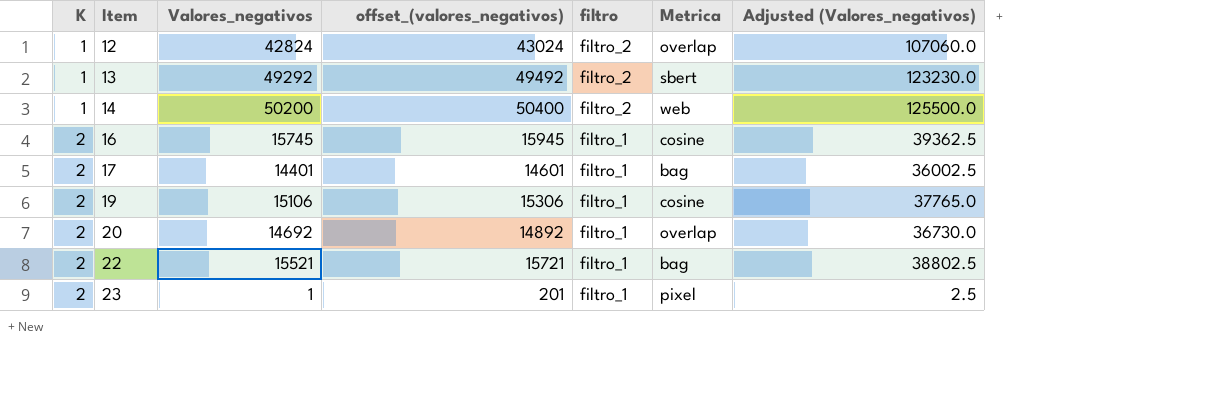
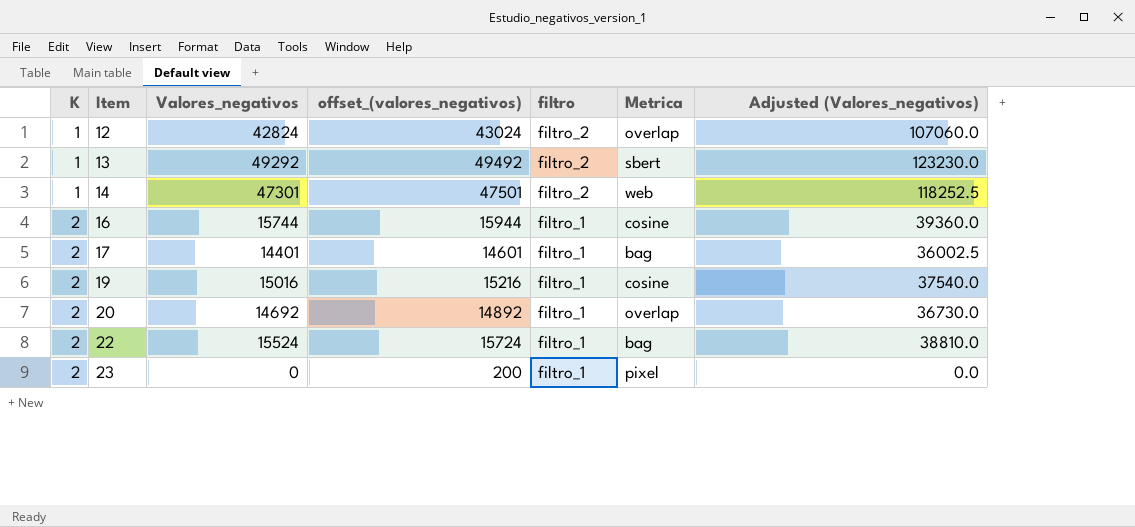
14 | Valores_negativos: 50200 -> 47301
14 | offset_(valores_negativos): 50400 -> 47501
14 | Adjusted (Valores_negativos): 125500.0 -> 118252.5
16 | Valores_negativos: 15745 -> 15744
16 | offset_(valores_negativos): 15945 -> 15944
16 | Adjusted (Valores_negativos): 39362.5 -> 39360.0
19 | Valores_negativos: 15106 -> 15016
19 | offset_(valores_negativos): 15306 -> 15216
19 | Adjusted (Valores_negativos): 37765.0 -> 37540.0
22 | Valores_negativos: 15521 -> 15524
22 | offset_(valores_negativos): 15721 -> 15724
22 | Adjusted (Valores_negativos): 38802.5 -> 38810.0
23 | Valores_negativos: 1 -> 0
23 | offset_(valores_negativos): 201 -> 200
23 | Adjusted (Valores_negativos): 2.5 -> 0.0

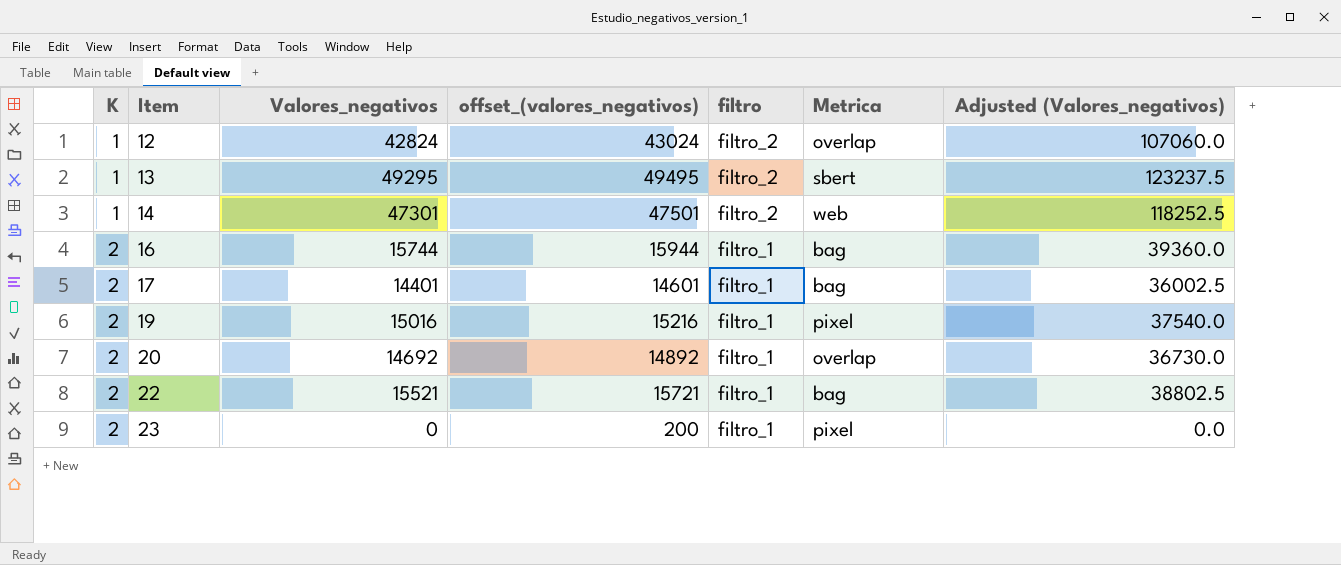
13 | Valores_negativos: 49292 -> 49295
13 | offset_(valores_negativos): 49492 -> 49495
13 | Adjusted (Valores_negativos): 123230.0 -> 123237.5
16 | Metrica: cosine -> bag
19 | Metrica: cosine -> pixel
22 | Valores_negativos: 15524 -> 15521
22 | offset_(valores_negativos): 15724 -> 15721
22 | Adjusted (Valores_negativos): 38810.0 -> 38802.5

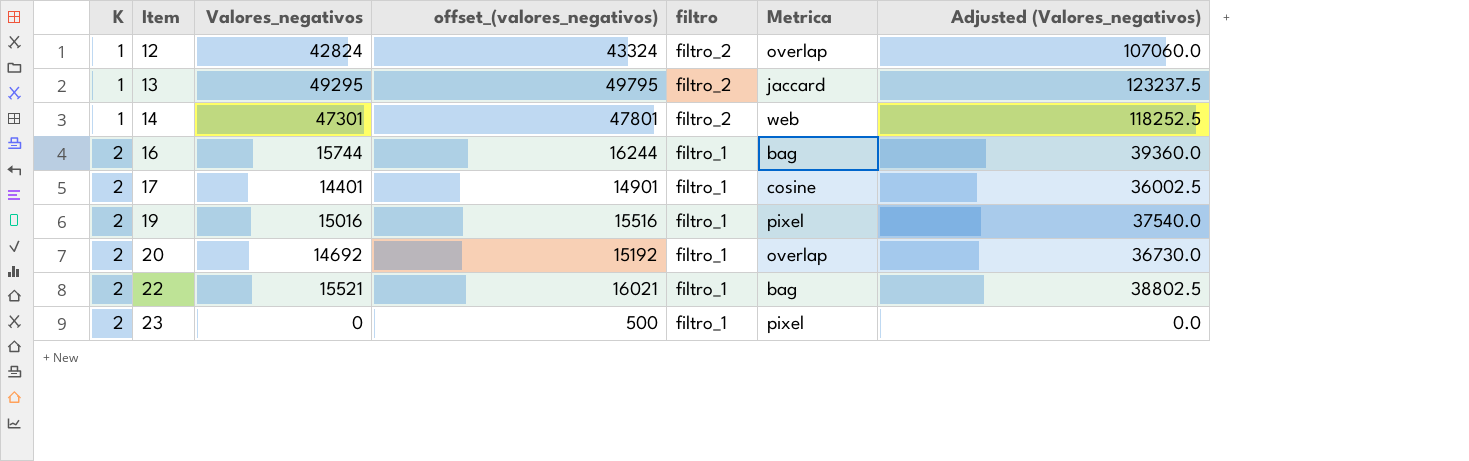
column offset_(valores_negativos) | formula: [Valores_negativos] + 200 -> [Valores_negativos] + 500
13 | Metrica: sbert -> jaccard
17 | Metrica: bag -> cosine

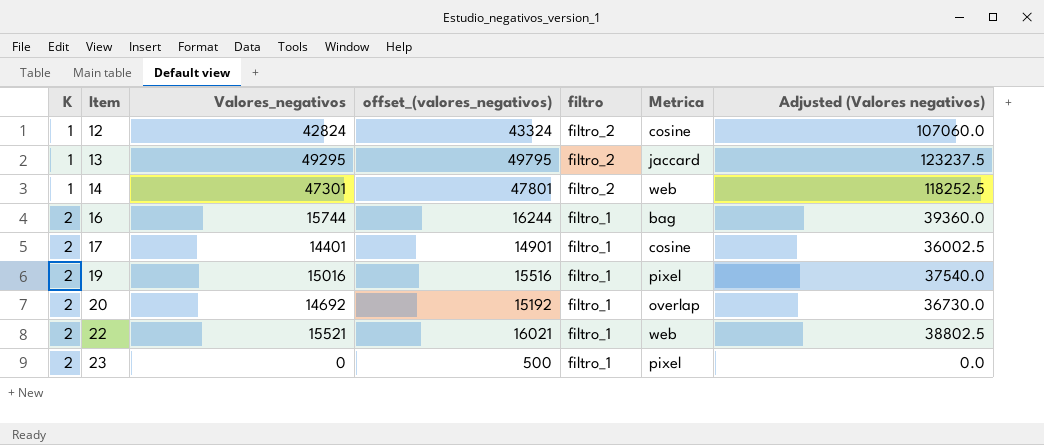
column name: Adjusted (Valores_negativos) -> Adjusted (Valores negativos)
12 | Metrica: overlap -> cosine
22 | Metrica: bag -> web

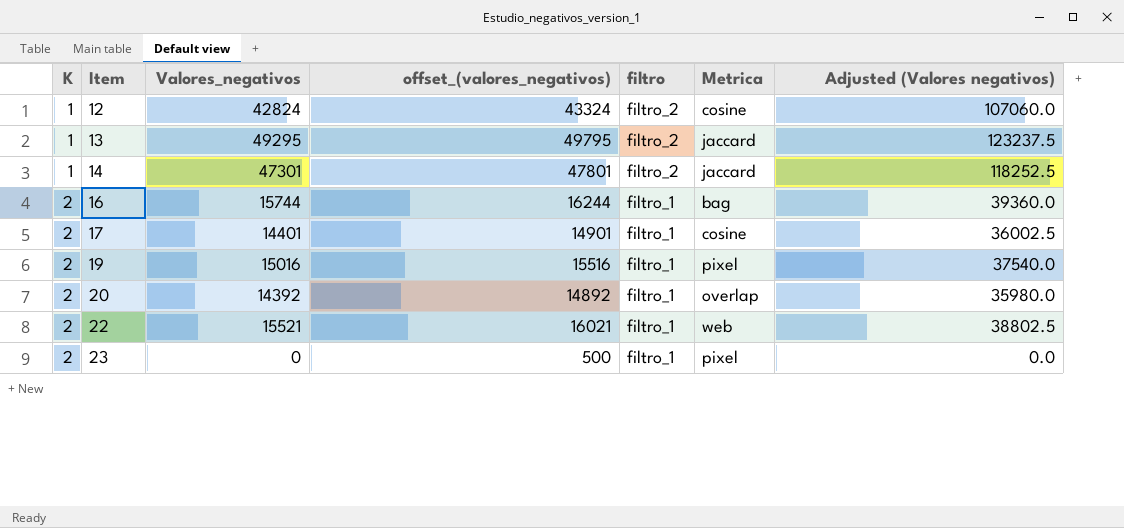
14 | Metrica: web -> jaccard
20 | Valores_negativos: 14692 -> 14392
20 | offset_(valores_negativos): 15192 -> 14892
20 | Adjusted (Valores negativos): 36730.0 -> 35980.0

